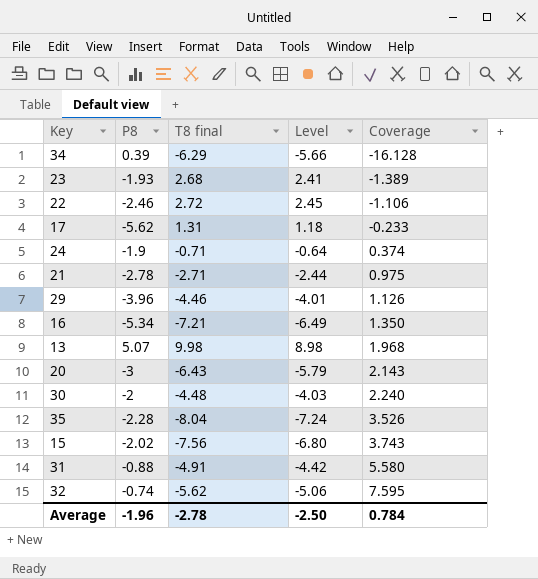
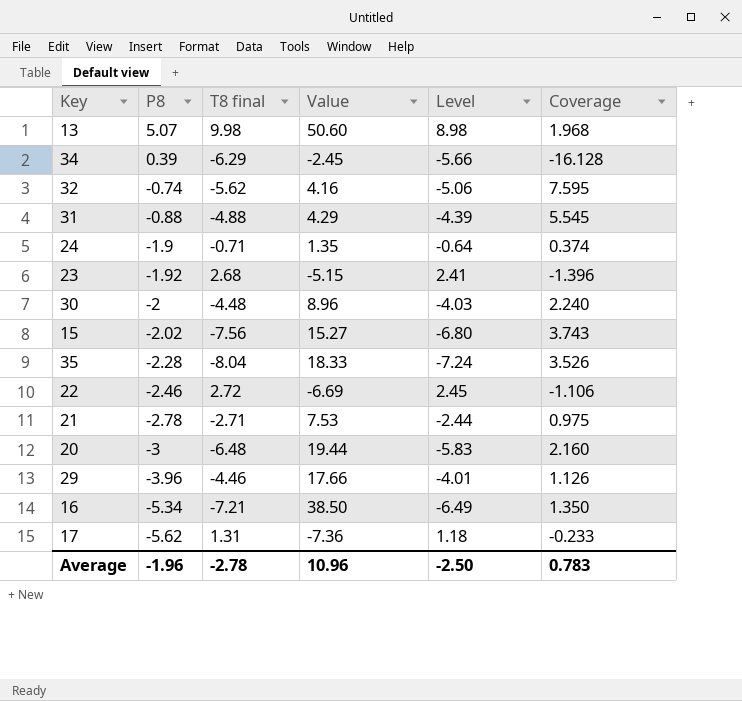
row order: Coverage ascending -> P8 descending
column Value | formula: none -> [P8] * [T8 final]
31 | T8 final: -4.91 -> -4.88
31 | Level: -4.42 -> -4.39
31 | Coverage: 5.580 -> 5.545
23 | P8: -1.93 -> -1.92
23 | Coverage: -1.389 -> -1.396
20 | T8 final: -6.43 -> -6.48
20 | Level: -5.79 -> -5.83
20 | Coverage: 2.143 -> 2.160
Average | Coverage: 0.784 -> 0.783

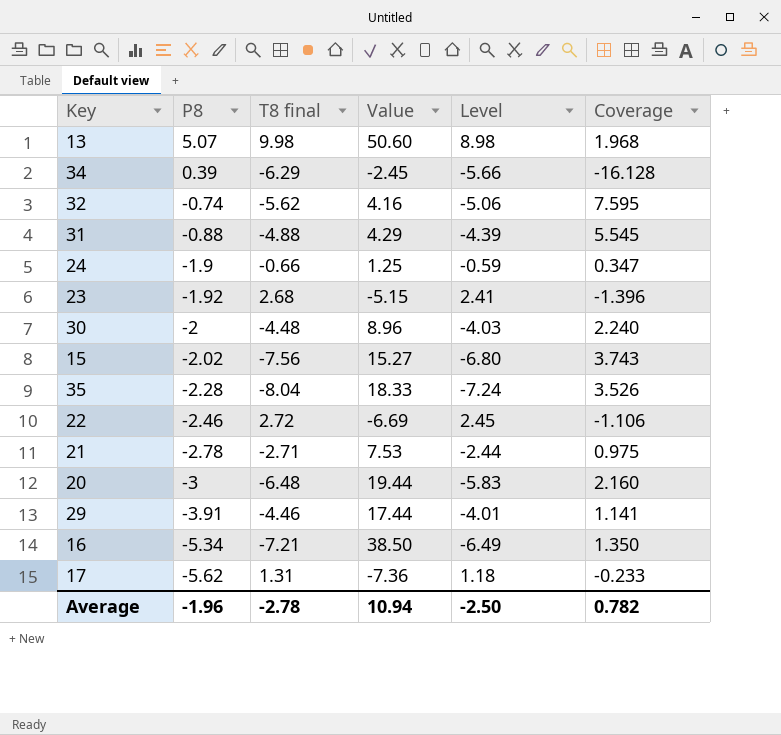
24 | T8 final: -0.71 -> -0.66
24 | Value: 1.35 -> 1.25
24 | Level: -0.64 -> -0.59
24 | Coverage: 0.374 -> 0.347
29 | P8: -3.96 -> -3.91
29 | Value: 17.66 -> 17.44
29 | Coverage: 1.126 -> 1.141
Average | Value: 10.96 -> 10.94
Average | Coverage: 0.783 -> 0.782

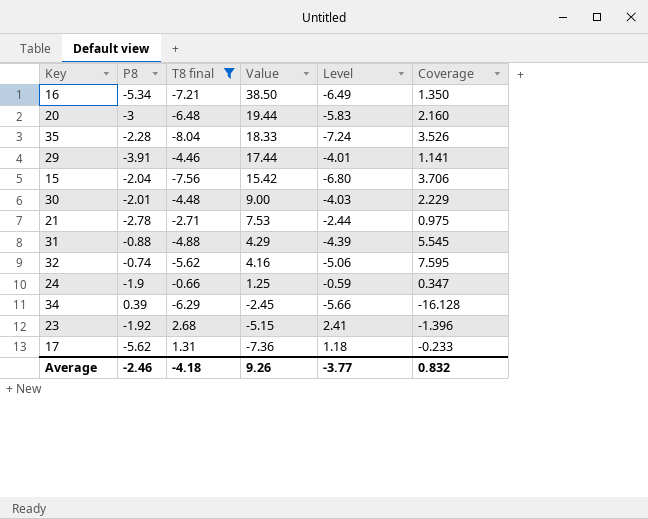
filter: none -> T8 final <= 2.68
row order: P8 descending -> Value descending
15 | P8: -2.02 -> -2.04
15 | Value: 15.27 -> 15.42
15 | Coverage: 3.743 -> 3.706
30 | P8: -2 -> -2.01
30 | Value: 8.96 -> 9.00
30 | Coverage: 2.240 -> 2.229
Average | P8: -1.96 -> -2.46
Average | T8 final: -2.78 -> -4.18
Average | Value: 10.94 -> 9.26
Average | Level: -2.50 -> -3.77
Average | Coverage: 0.782 -> 0.832

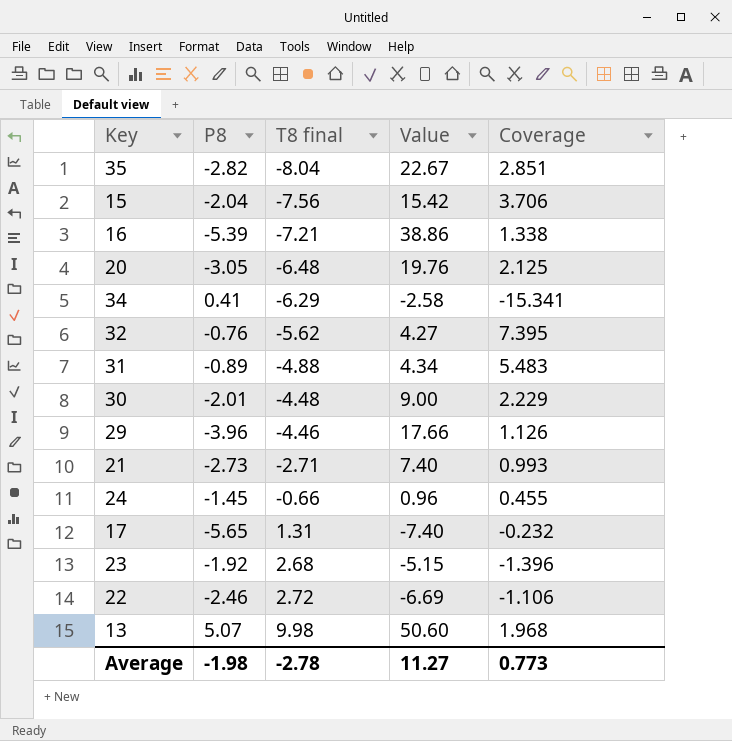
filter: T8 final <= 2.68 -> none
row order: Value descending -> T8 final ascending
column Level | formula: [T8 final] * 0.9 -> none
35 | P8: -2.28 -> -2.82
35 | Value: 18.33 -> 22.67
35 | Coverage: 3.526 -> 2.851
16 | P8: -5.34 -> -5.39
16 | Value: 38.50 -> 38.86
16 | Coverage: 1.350 -> 1.338
20 | P8: -3 -> -3.05
20 | Value: 19.44 -> 19.76
20 | Coverage: 2.160 -> 2.125
34 | P8: 0.39 -> 0.41
34 | Value: -2.45 -> -2.58
34 | Coverage: -16.128 -> -15.341
32 | P8: -0.74 -> -0.76
32 | Value: 4.16 -> 4.27
32 | Coverage: 7.595 -> 7.395
31 | P8: -0.88 -> -0.89
31 | Value: 4.29 -> 4.34
31 | Coverage: 5.545 -> 5.483
29 | P8: -3.91 -> -3.96
29 | Value: 17.44 -> 17.66
29 | Coverage: 1.141 -> 1.126
21 | P8: -2.78 -> -2.73
21 | Value: 7.53 -> 7.40
21 | Coverage: 0.975 -> 0.993
24 | P8: -1.9 -> -1.45
24 | Value: 1.25 -> 0.96
24 | Coverage: 0.347 -> 0.455
17 | P8: -5.62 -> -5.65
17 | Value: -7.36 -> -7.40
17 | Coverage: -0.233 -> -0.232
Average | P8: -2.46 -> -1.98
Average | T8 final: -4.18 -> -2.78
Average | Value: 9.26 -> 11.27
Average | Coverage: 0.832 -> 0.773

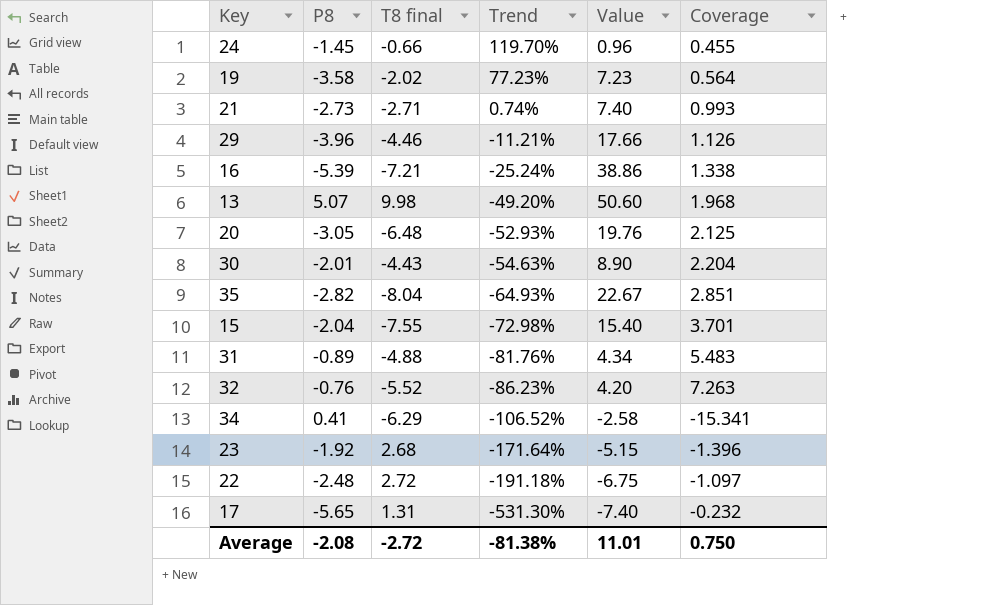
row order: T8 final ascending -> Trend descending
column Trend | formula: none -> ([P8] - [T8 final]) / [T8 final]
row 19: none -> -3.58 | -2.02 | 77.23% | 7.23 | 0.564
30 | T8 final: -4.48 -> -4.43
30 | Value: 9.00 -> 8.90
30 | Coverage: 2.229 -> 2.204
15 | T8 final: -7.56 -> -7.55
15 | Value: 15.42 -> 15.40
15 | Coverage: 3.706 -> 3.701
32 | T8 final: -5.62 -> -5.52
32 | Value: 4.27 -> 4.20
32 | Coverage: 7.395 -> 7.263
22 | P8: -2.46 -> -2.48
22 | Value: -6.69 -> -6.75
22 | Coverage: -1.106 -> -1.097
Average | P8: -1.98 -> -2.08
Average | T8 final: -2.78 -> -2.72
Average | Value: 11.27 -> 11.01
Average | Coverage: 0.773 -> 0.750

